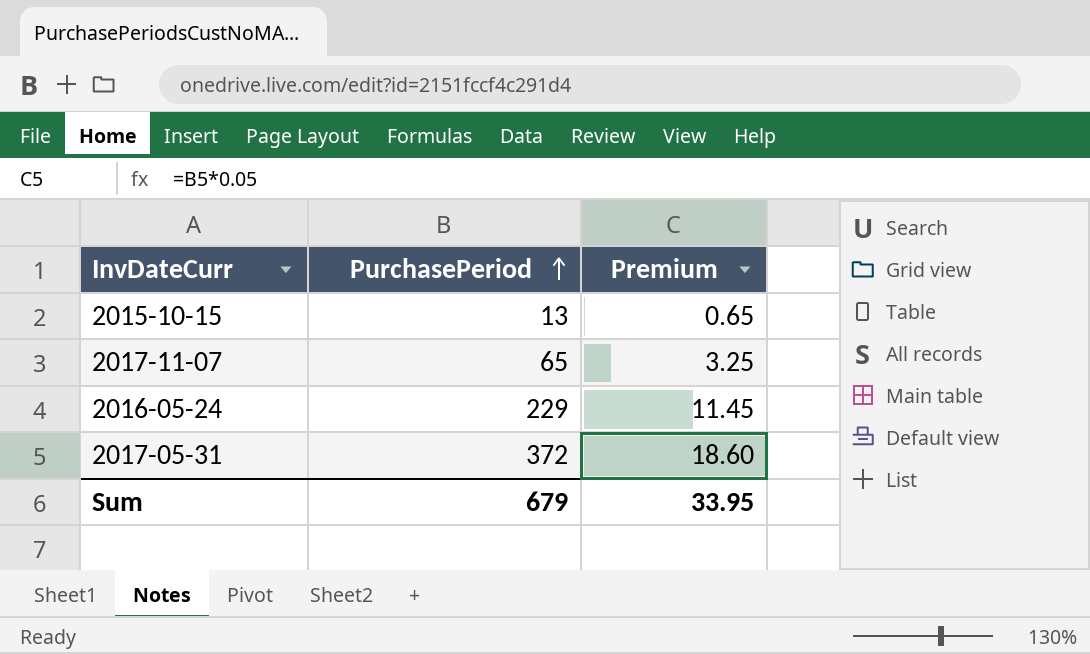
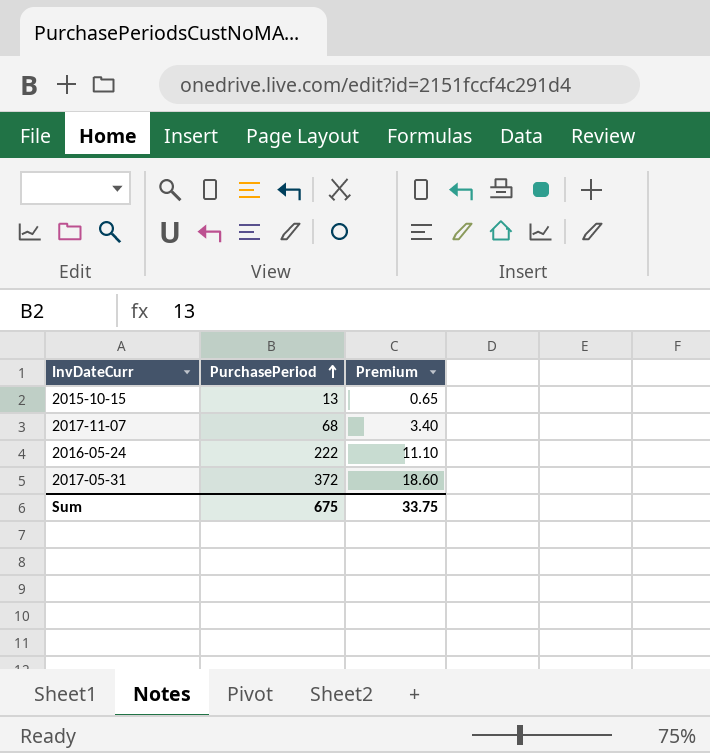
2017-11-07 | PurchasePeriod: 65 -> 68
2017-11-07 | Premium: 3.25 -> 3.40
2016-05-24 | PurchasePeriod: 229 -> 222
2016-05-24 | Premium: 11.45 -> 11.10
Sum | PurchasePeriod: 679 -> 675
Sum | Premium: 33.95 -> 33.75

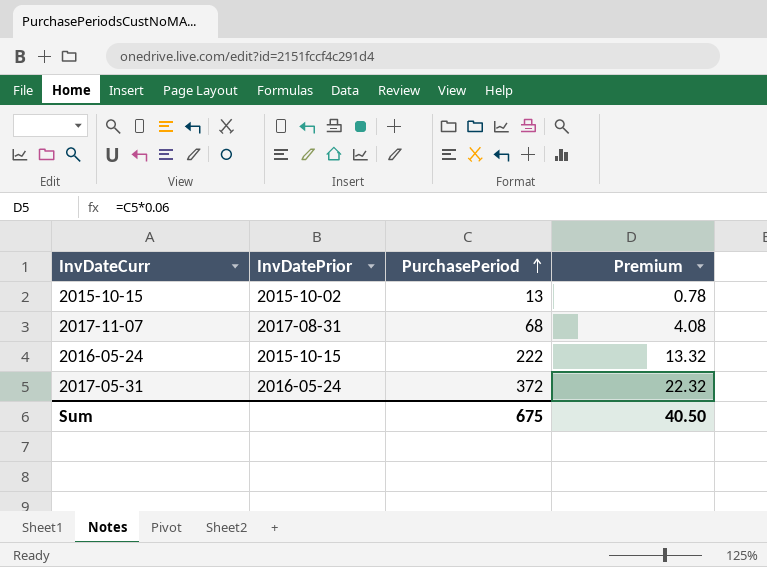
column InvDatePrior | position: none -> 2
column Premium | formula: [PurchasePeriod] * 0.05 -> [PurchasePeriod] * 0.06
Sum | Premium: 33.75 -> 40.50

